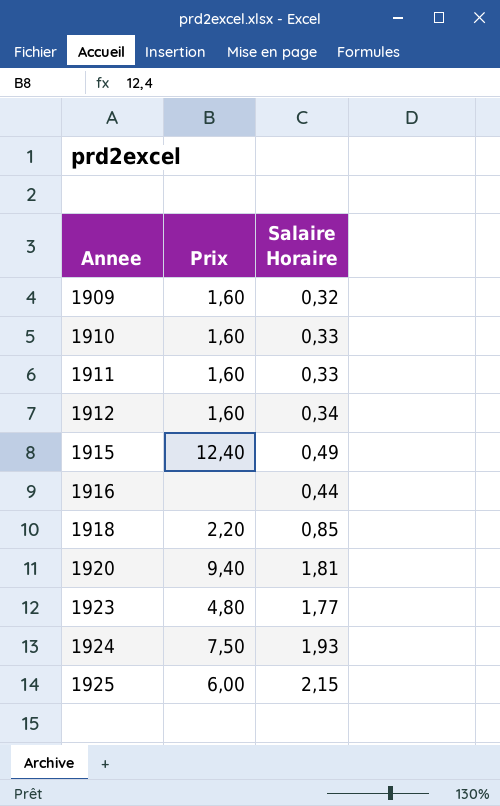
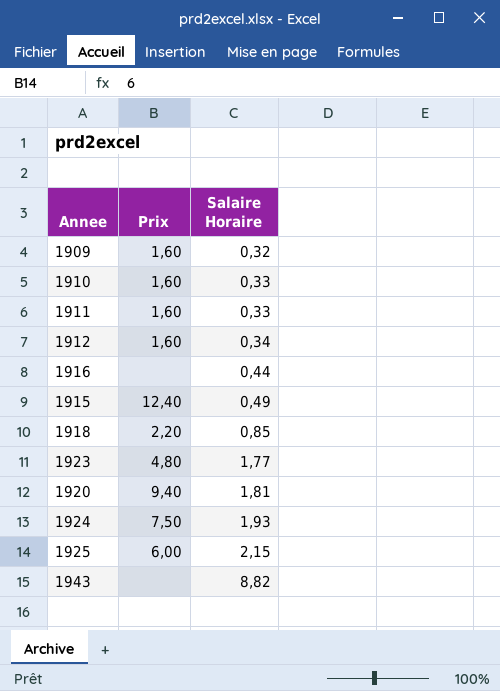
row order: Annee ascending -> Salaire Horaire ascending
row 1943: none -> none | 8,82

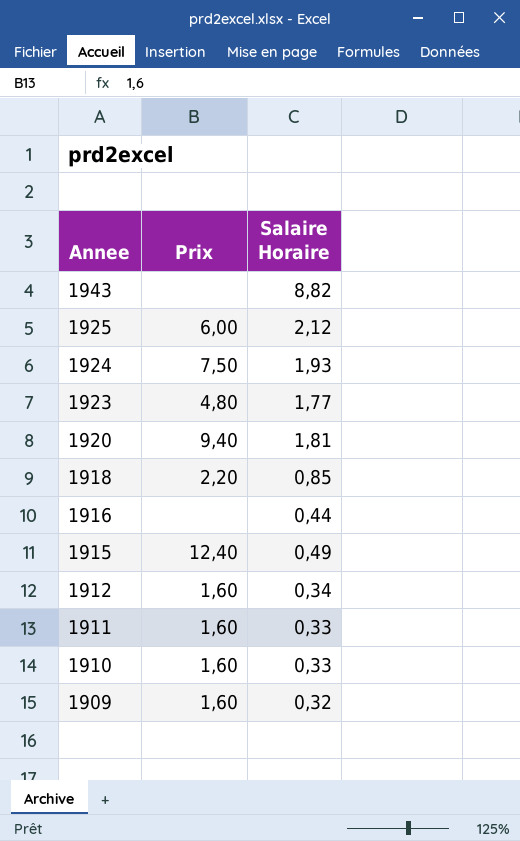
row order: Salaire Horaire ascending -> Annee descending
1925 | Salaire Horaire: 2,15 -> 2,12

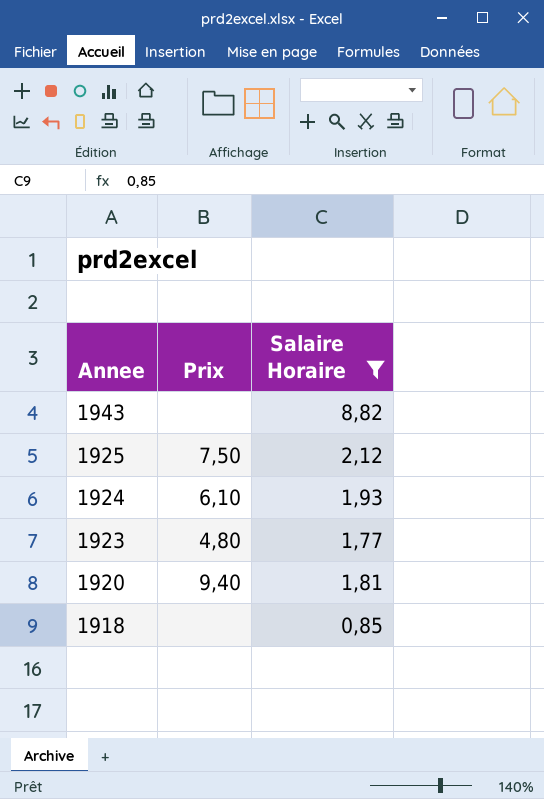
filter: none -> Salaire Horaire >= 0,85
1925 | Prix: 6,00 -> 7,50
1924 | Prix: 7,50 -> 6,10
1918 | Prix: 2,20 -> none

